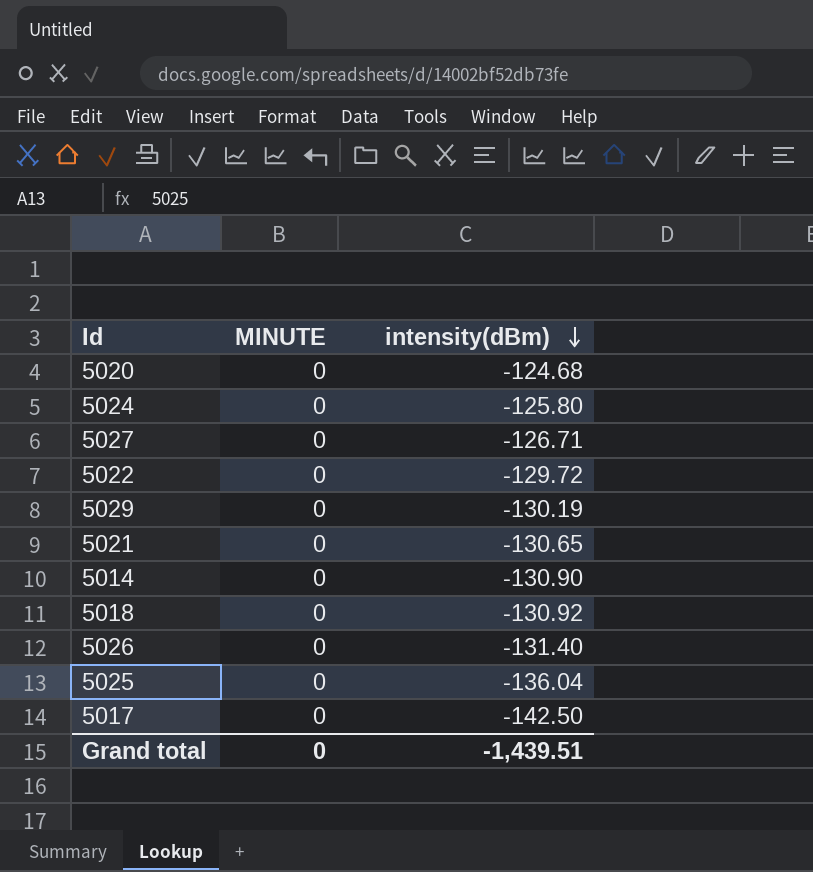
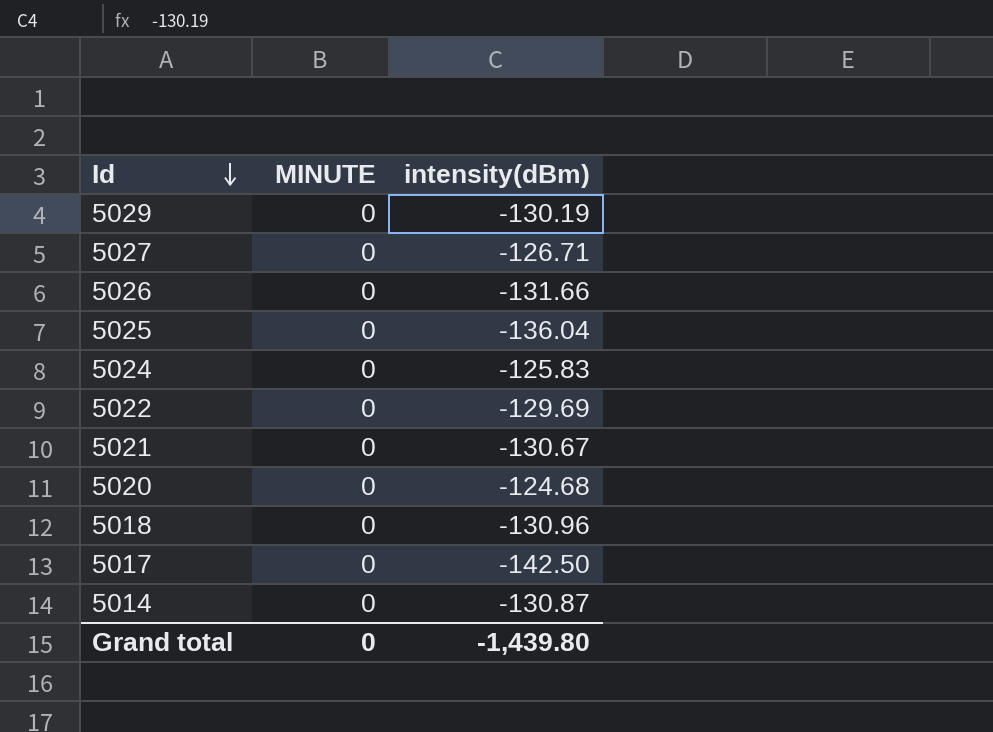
row order: intensity(dBm) descending -> Id descending
5026 | intensity(dBm): -131.40 -> -131.66
5024 | intensity(dBm): -125.80 -> -125.83
5022 | intensity(dBm): -129.72 -> -129.69
5021 | intensity(dBm): -130.65 -> -130.67
5018 | intensity(dBm): -130.92 -> -130.96
5014 | intensity(dBm): -130.90 -> -130.87
Grand total | intensity(dBm): -1,439.51 -> -1,439.80

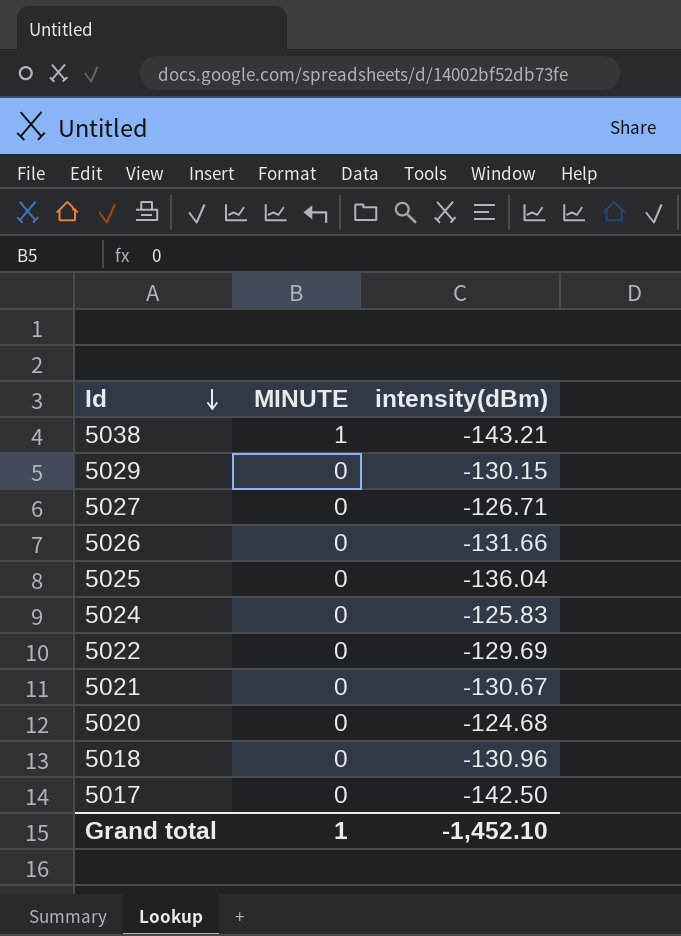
row 5014: 0 | -130.87 -> none
row 5038: none -> 1 | -143.21
5029 | intensity(dBm): -130.19 -> -130.15
Grand total | MINUTE: 0 -> 1
Grand total | intensity(dBm): -1,439.80 -> -1,452.10

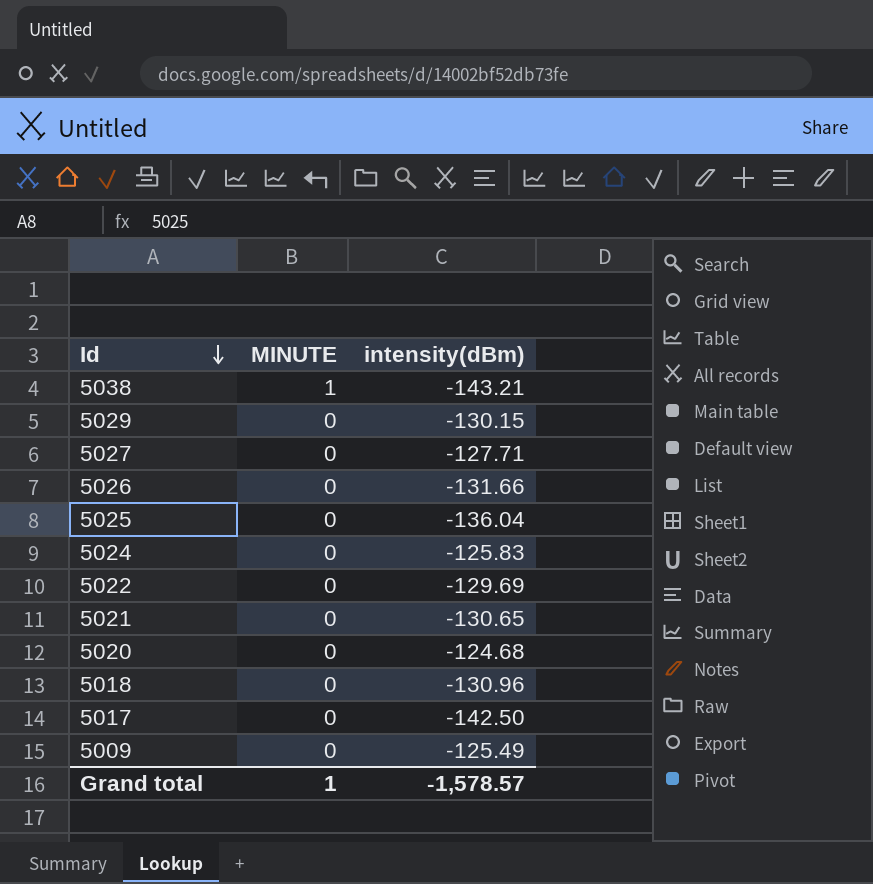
5027 | intensity(dBm): -126.71 -> -127.71
5021 | intensity(dBm): -130.67 -> -130.65
row 5009: none -> 0 | -125.49
Grand total | intensity(dBm): -1,452.10 -> -1,578.57

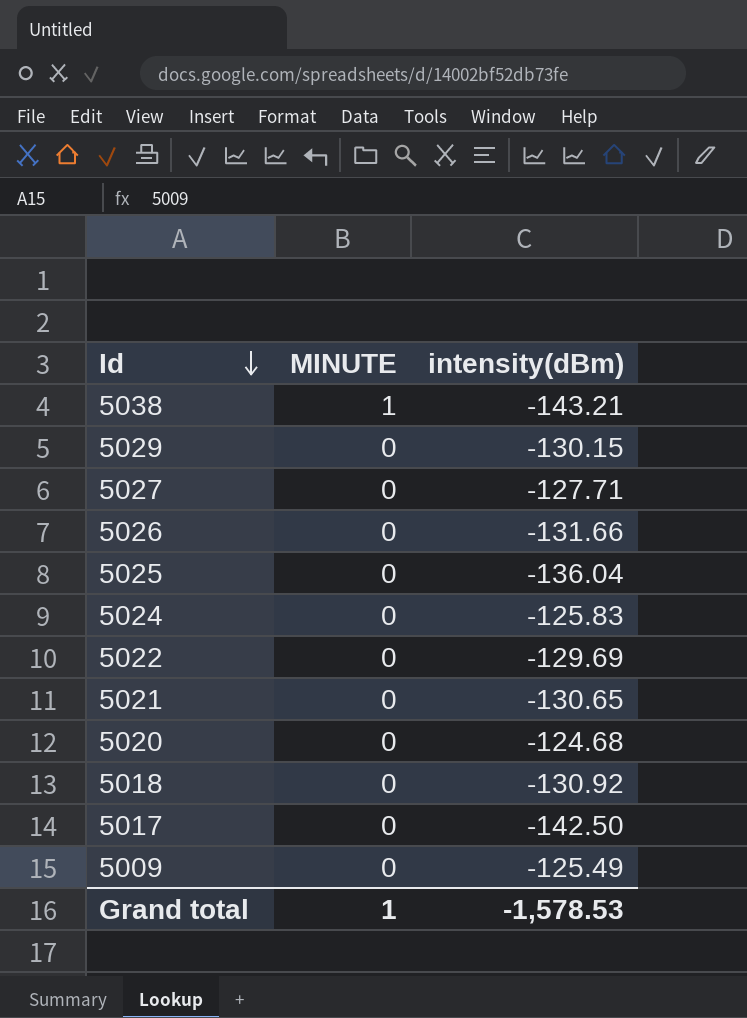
5018 | intensity(dBm): -130.96 -> -130.92
Grand total | intensity(dBm): -1,578.57 -> -1,578.53

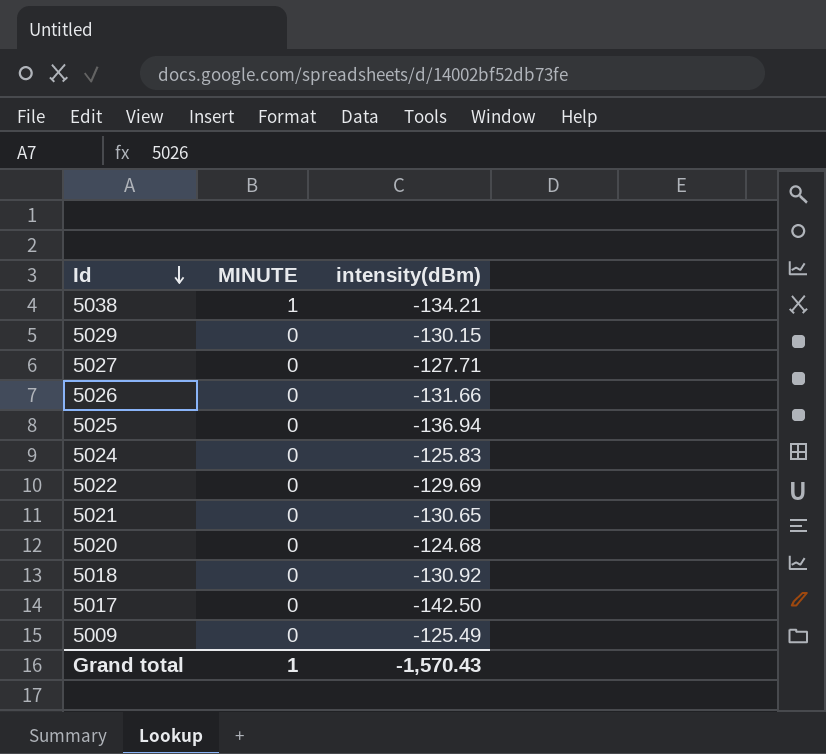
5038 | intensity(dBm): -143.21 -> -134.21
5025 | intensity(dBm): -136.04 -> -136.94
Grand total | intensity(dBm): -1,578.53 -> -1,570.43

